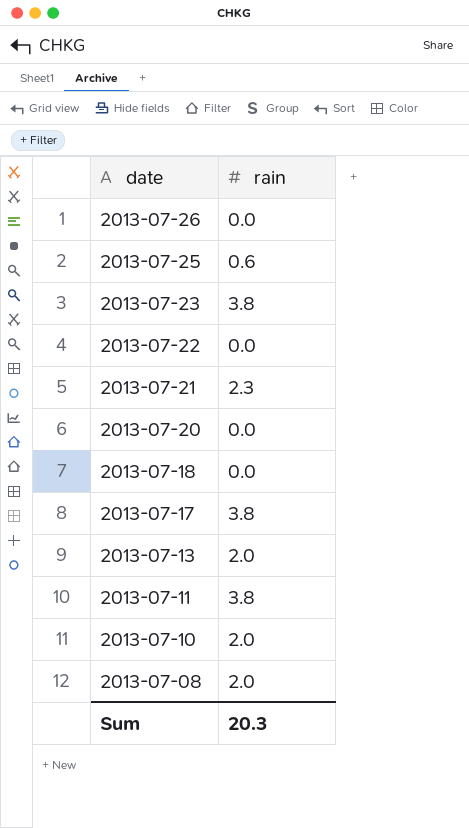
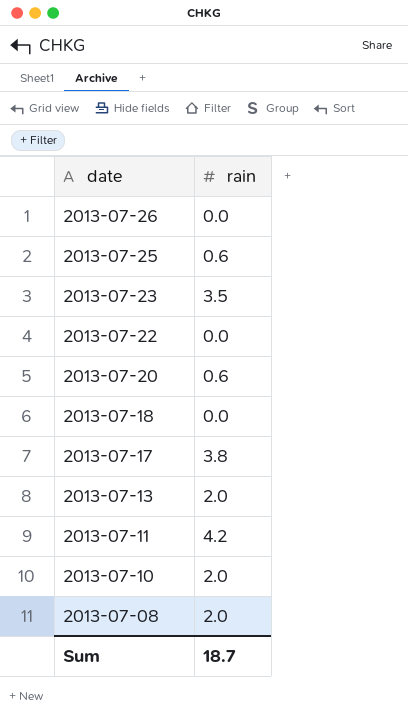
row 2013-07-21: 2.3 -> none
2013-07-23 | rain: 3.8 -> 3.5
2013-07-20 | rain: 0.0 -> 0.6
2013-07-11 | rain: 3.8 -> 4.2
Sum | rain: 20.3 -> 18.7

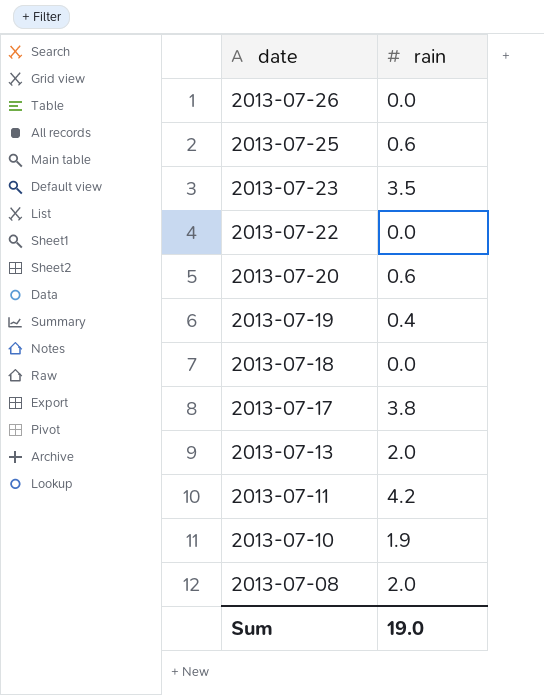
row 2013-07-19: none -> 0.4
2013-07-10 | rain: 2.0 -> 1.9
Sum | rain: 18.7 -> 19.0

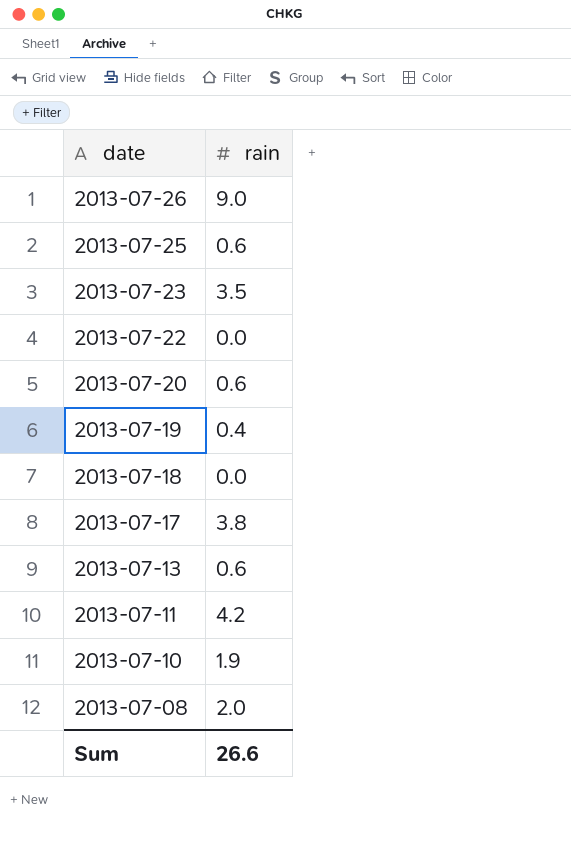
2013-07-26 | rain: 0.0 -> 9.0
2013-07-13 | rain: 2.0 -> 0.6
Sum | rain: 19.0 -> 26.6

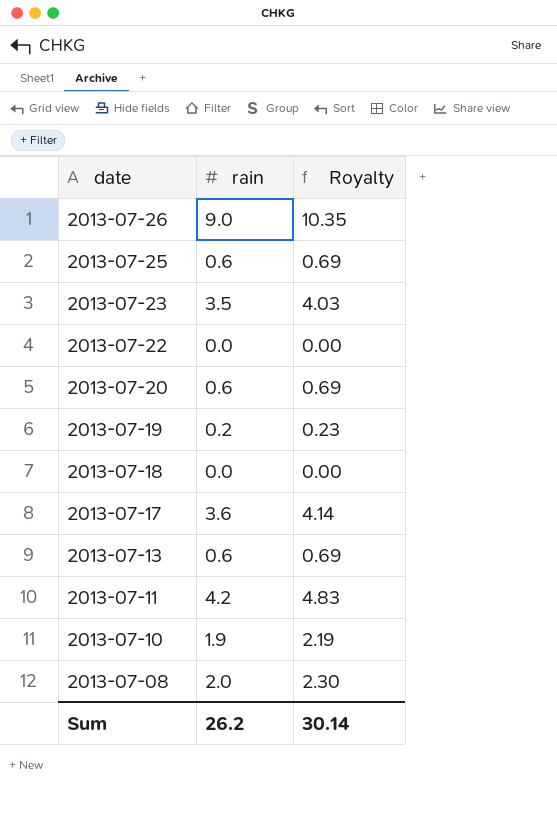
column Royalty | formula: none -> [rain] * 1.15
2013-07-19 | rain: 0.4 -> 0.2
2013-07-17 | rain: 3.8 -> 3.6
Sum | rain: 26.6 -> 26.2

